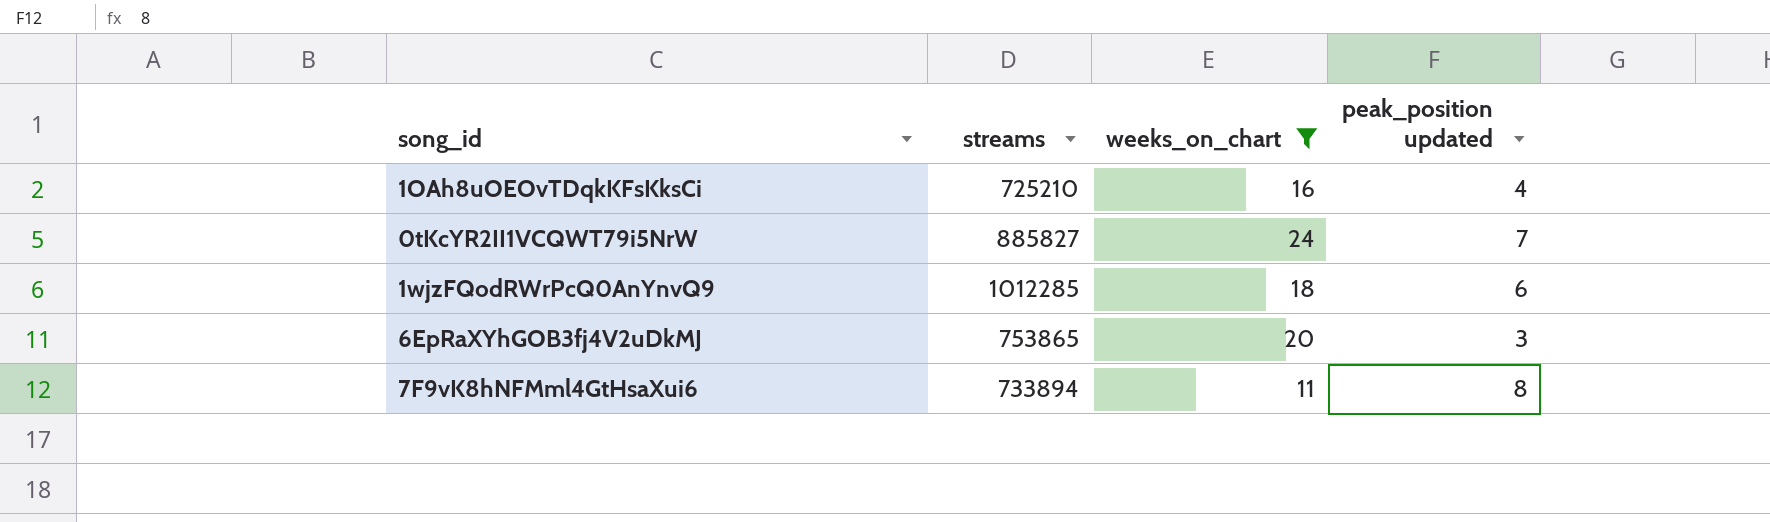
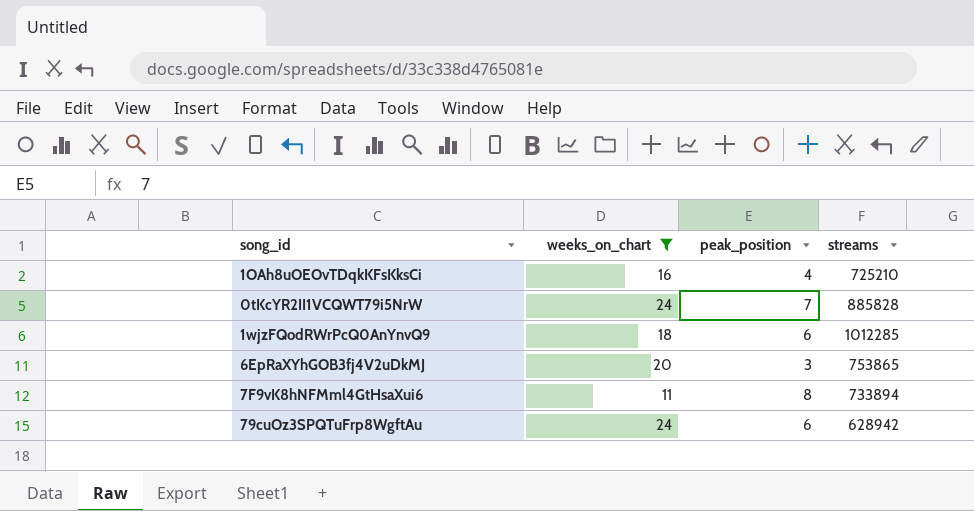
column name: peak_position updated -> peak_position
column streams | position: 2 -> 4
0tKcYR2II1VCQWT79i5NrW | streams: 885827 -> 885828
row 79cuOz3SPQTuFrp8WgftAu: none -> 24 | 6 | 628942

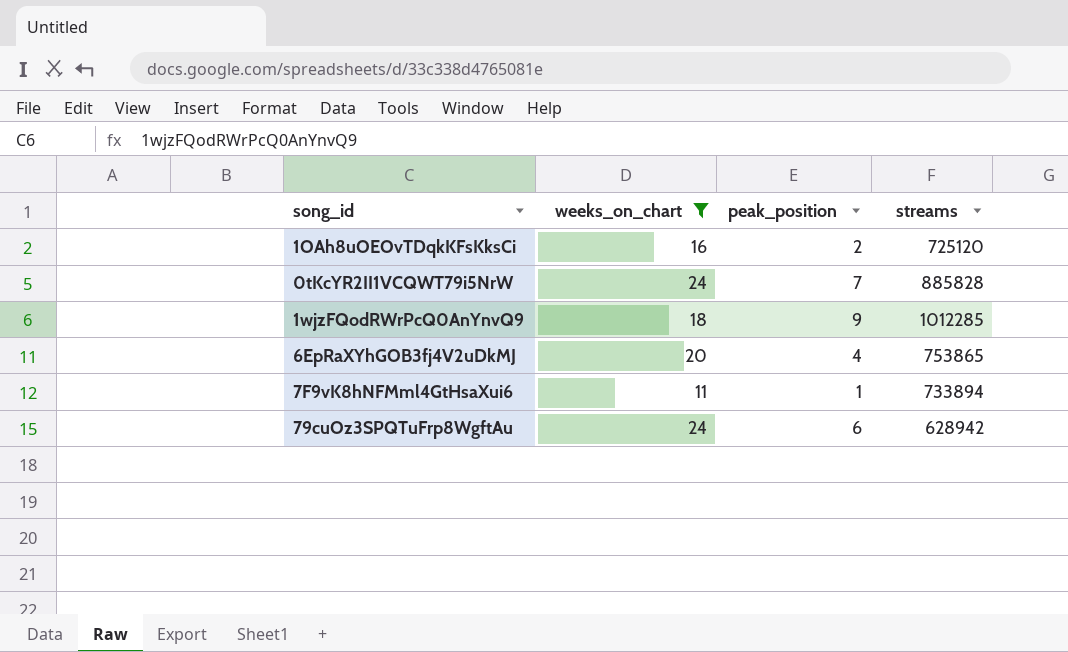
1OAh8uOEOvTDqkKFsKksCi | peak_position: 4 -> 2
1OAh8uOEOvTDqkKFsKksCi | streams: 725210 -> 725120
1wjzFQodRWrPcQ0AnYnvQ9 | peak_position: 6 -> 9
6EpRaXYhGOB3fj4V2uDkMJ | peak_position: 3 -> 4
7F9vK8hNFMml4GtHsaXui6 | peak_position: 8 -> 1

